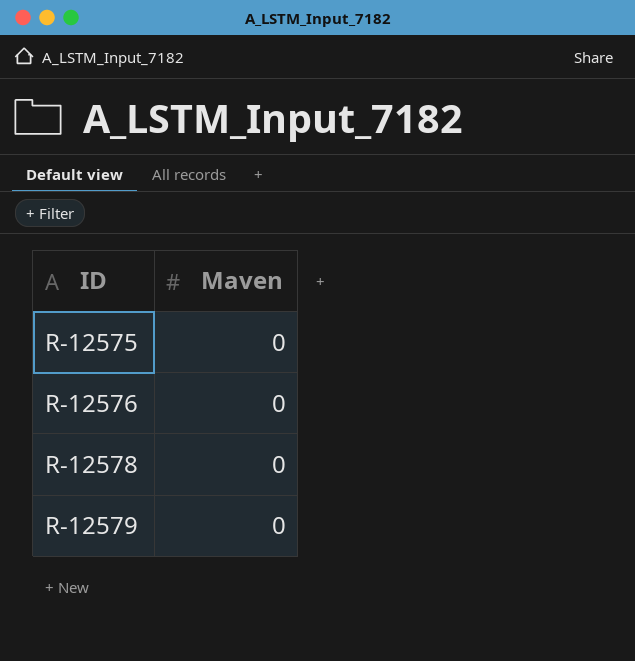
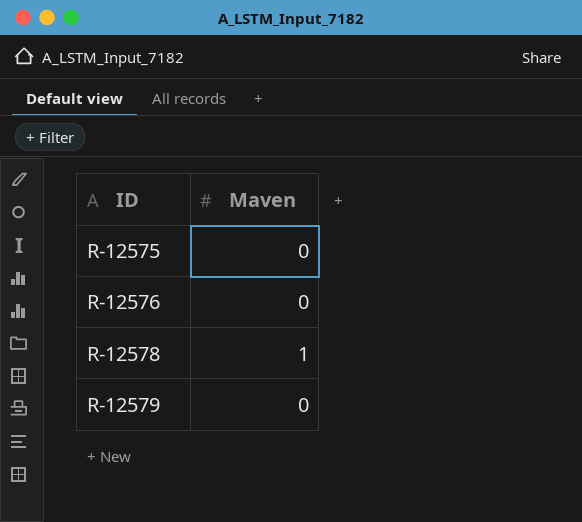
R-12578 | Maven: 0 -> 1

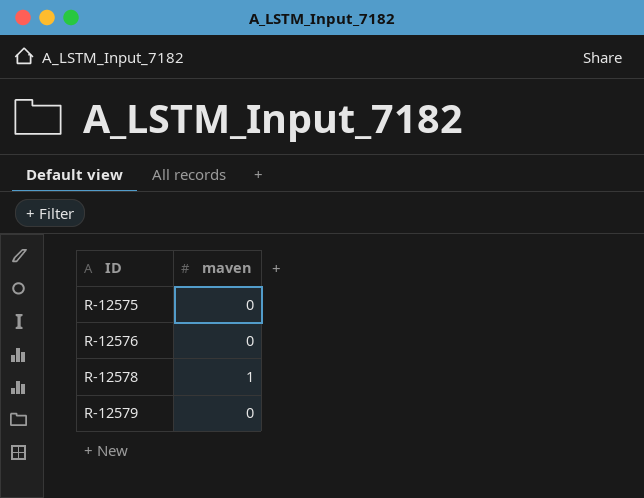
column name: Maven -> maven

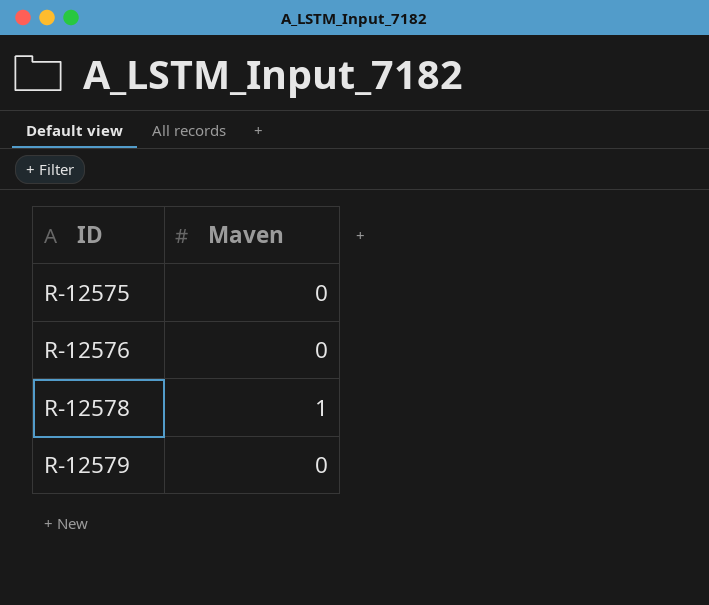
column name: maven -> Maven

